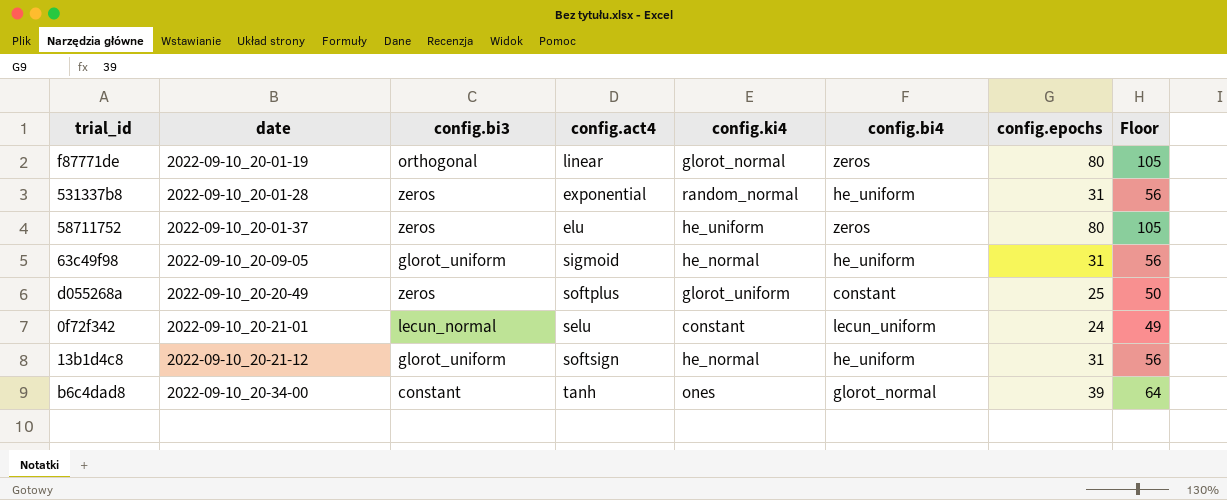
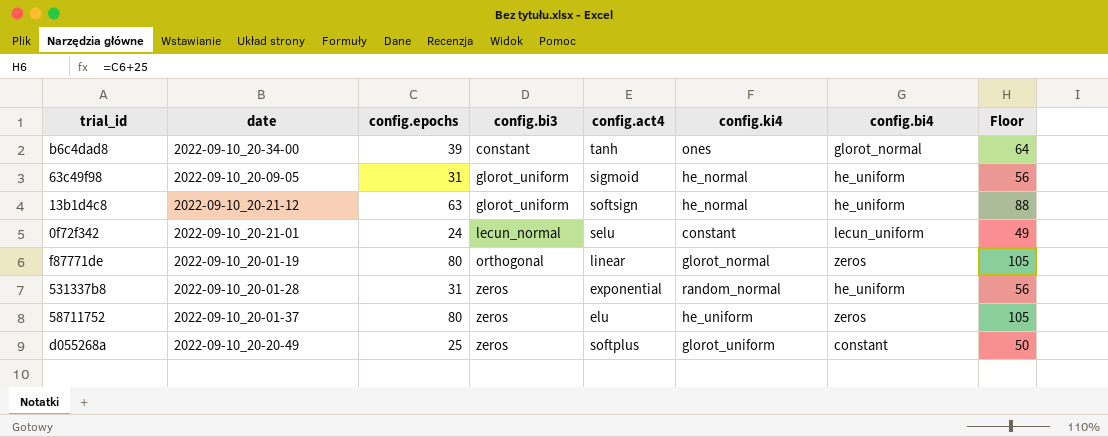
row order: date ascending -> config.bi3 ascending
column config.epochs | position: 7 -> 3
13b1d4c8 | config.epochs: 31 -> 63
13b1d4c8 | Floor: 56 -> 88

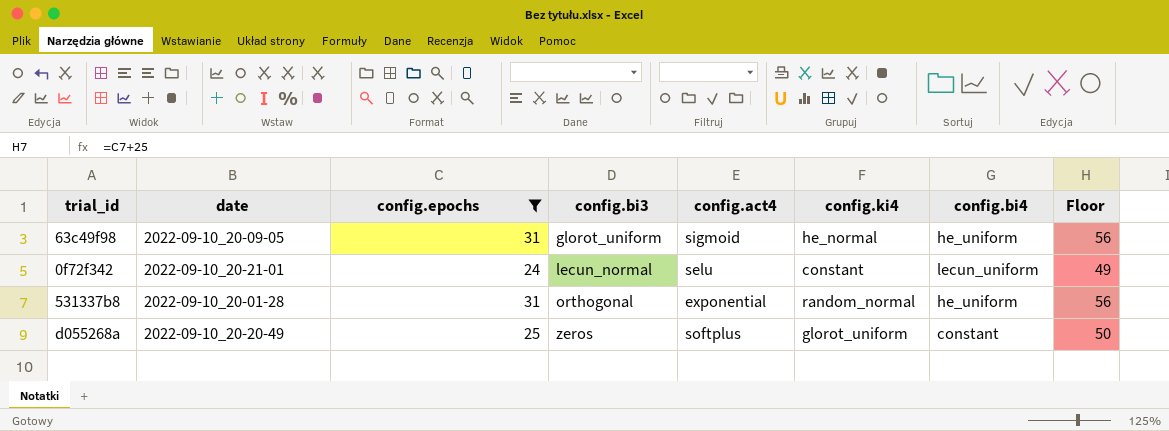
filter: none -> config.epochs <= 31
531337b8 | config.bi3: zeros -> orthogonal

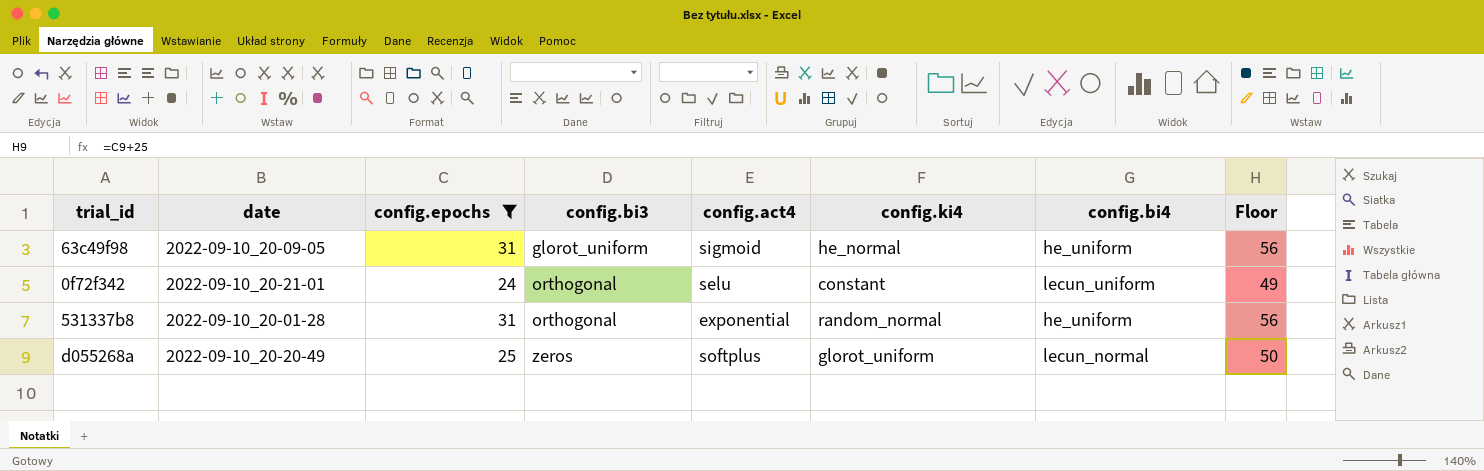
0f72f342 | config.bi3: lecun_normal -> orthogonal
d055268a | config.bi4: constant -> lecun_normal

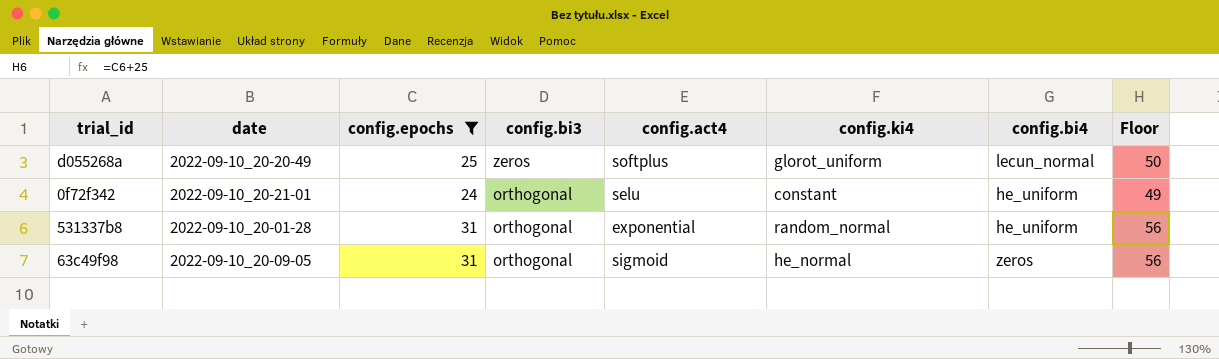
row order: config.bi3 ascending -> config.bi3 descending
0f72f342 | config.bi4: lecun_uniform -> he_uniform
63c49f98 | config.bi3: glorot_uniform -> orthogonal
63c49f98 | config.bi4: he_uniform -> zeros

